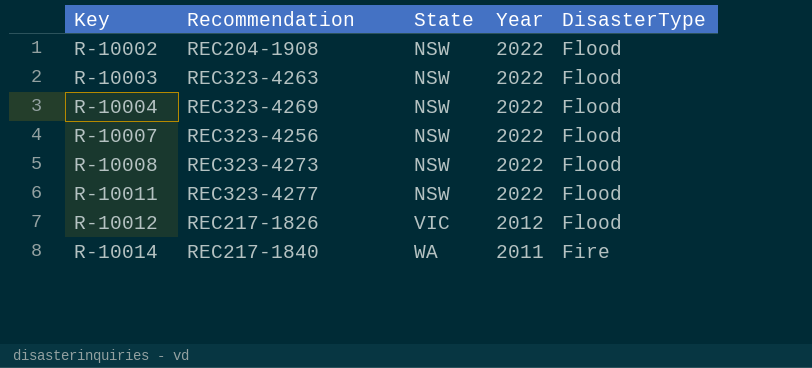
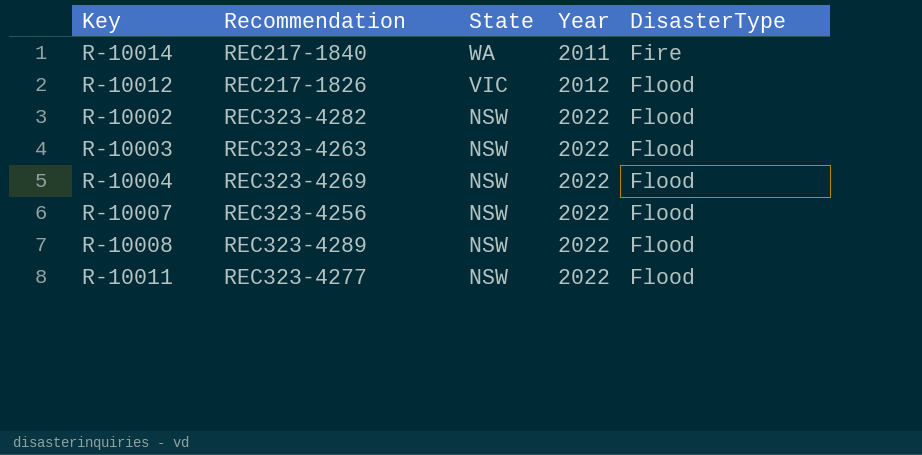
row order: Key ascending -> State descending
R-10002 | Recommendation: REC204-1908 -> REC323-4282
R-10008 | Recommendation: REC323-4273 -> REC323-4289

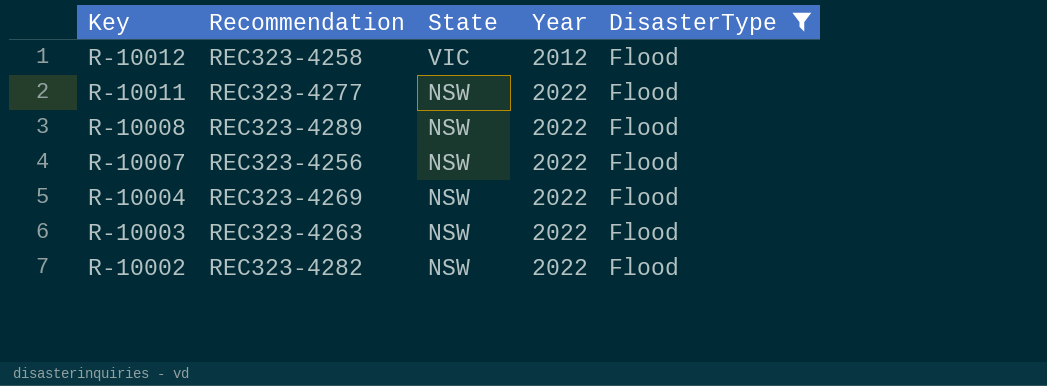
filter: none -> DisasterType = Flood
row order: State descending -> Key descending
R-10012 | Recommendation: REC217-1826 -> REC323-4258

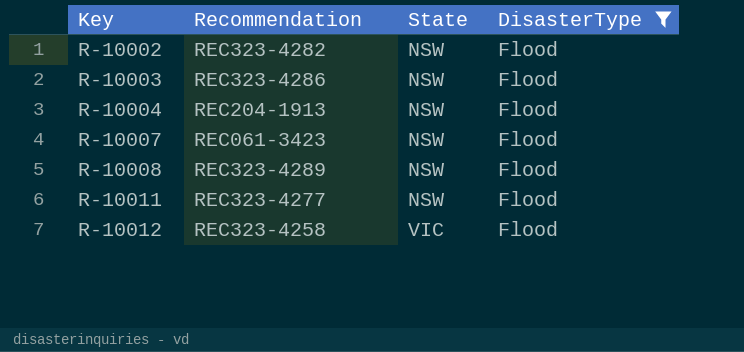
row order: Key descending -> Key ascending
column Year | position: 4 -> none
R-10003 | Recommendation: REC323-4263 -> REC323-4286
R-10004 | Recommendation: REC323-4269 -> REC204-1913
R-10007 | Recommendation: REC323-4256 -> REC061-3423

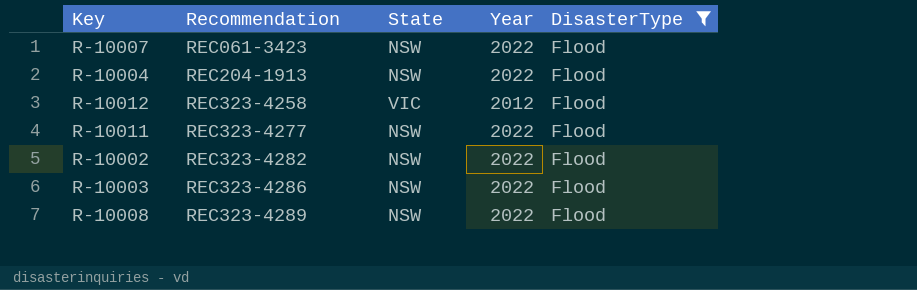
row order: Key ascending -> Recommendation ascending
column Year | position: none -> 4

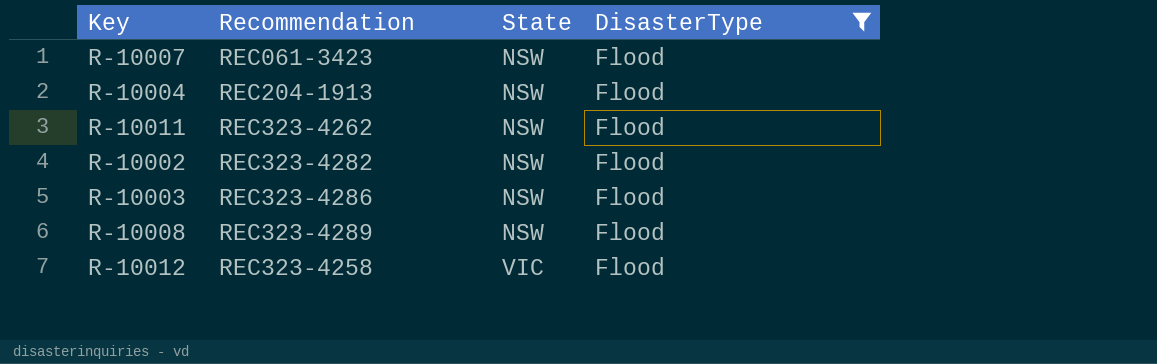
row order: Recommendation ascending -> State ascending
column Year | position: 4 -> none
R-10011 | Recommendation: REC323-4277 -> REC323-4262

